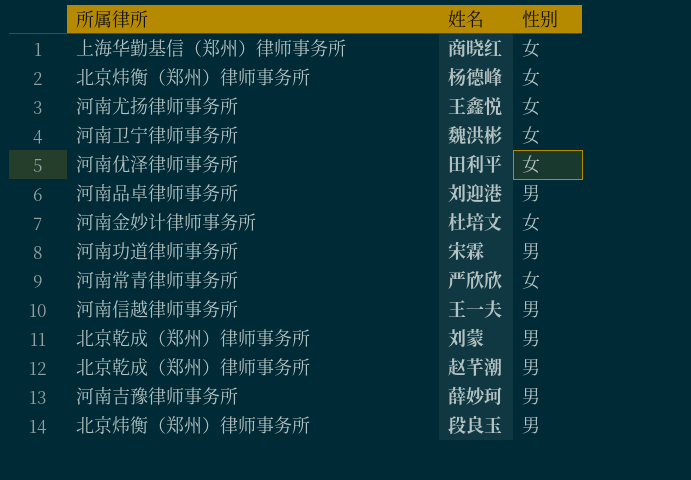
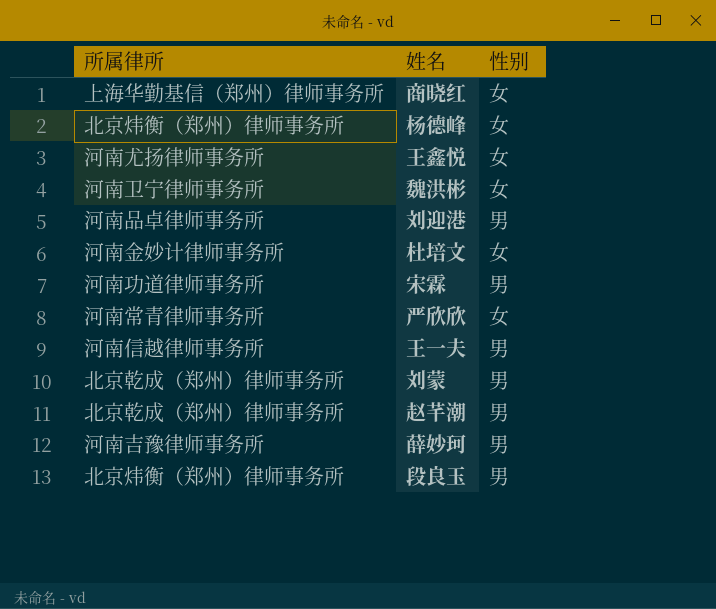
row 田利平: 河南优泽律师事务所 | 女 -> none

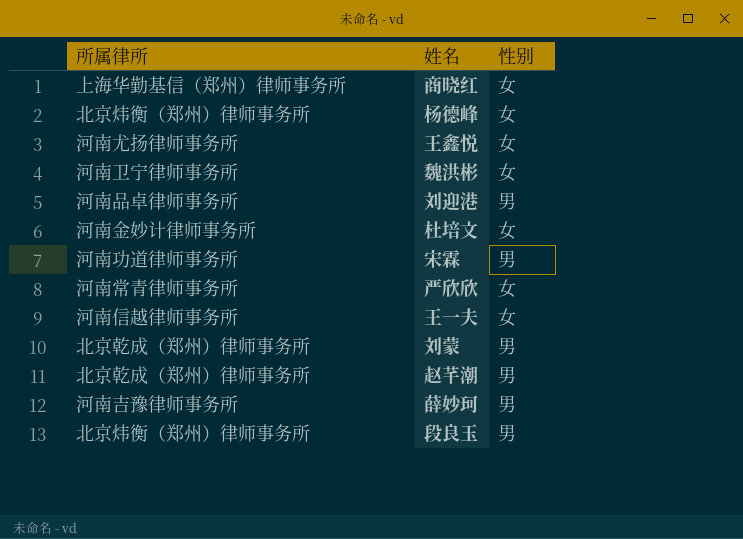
王一夫 | 性别: 男 -> 女

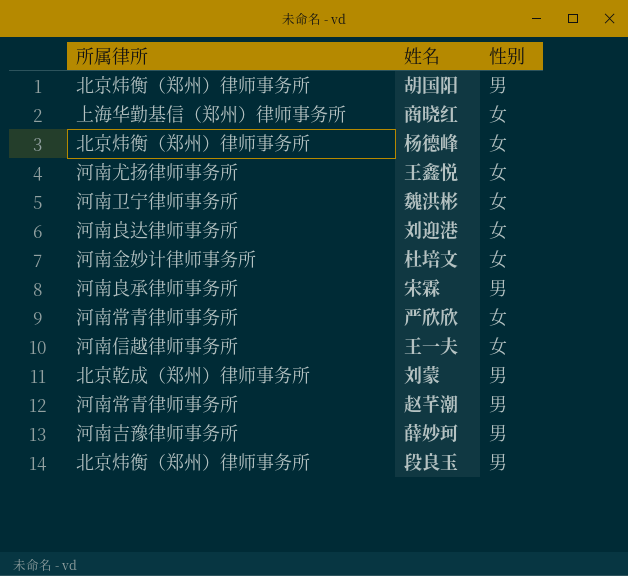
row 胡国阳: none -> 北京炜衡（郑州）律师事务所 | 男
刘迎港 | 所属律所: 河南品卓律师事务所 -> 河南良达律师事务所
刘迎港 | 性别: 男 -> 女
宋霖 | 所属律所: 河南功道律师事务所 -> 河南良承律师事务所
赵芊潮 | 所属律所: 北京乾成（郑州）律师事务所 -> 河南常青律师事务所

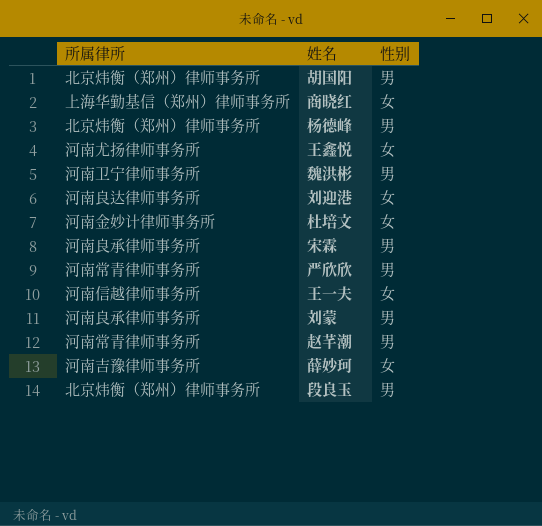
杨德峰 | 性别: 女 -> 男
魏洪彬 | 性别: 女 -> 男
严欣欣 | 性别: 女 -> 男
刘蒙 | 所属律所: 北京乾成（郑州）律师事务所 -> 河南良承律师事务所
薛妙珂 | 性别: 男 -> 女

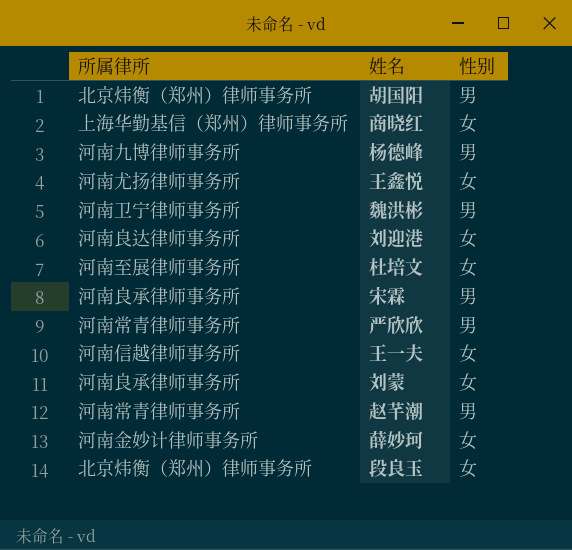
杨德峰 | 所属律所: 北京炜衡（郑州）律师事务所 -> 河南九博律师事务所
杜培文 | 所属律所: 河南金妙计律师事务所 -> 河南至展律师事务所
刘蒙 | 性别: 男 -> 女
薛妙珂 | 所属律所: 河南吉豫律师事务所 -> 河南金妙计律师事务所
段良玉 | 性别: 男 -> 女

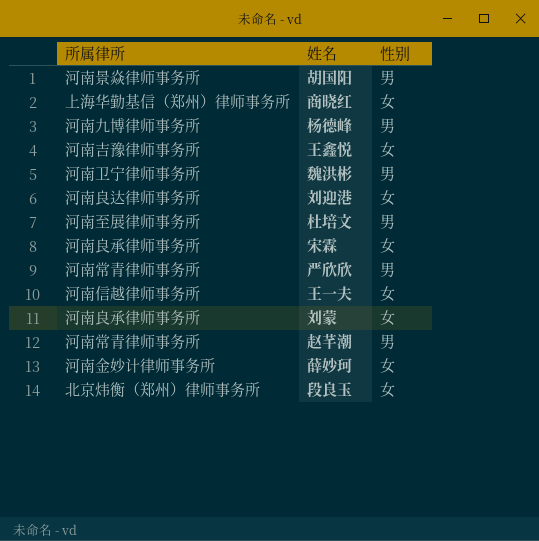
胡国阳 | 所属律所: 北京炜衡（郑州）律师事务所 -> 河南景焱律师事务所
王鑫悦 | 所属律所: 河南尤扬律师事务所 -> 河南吉豫律师事务所
杜培文 | 性别: 女 -> 男
宋霖 | 性别: 男 -> 女

